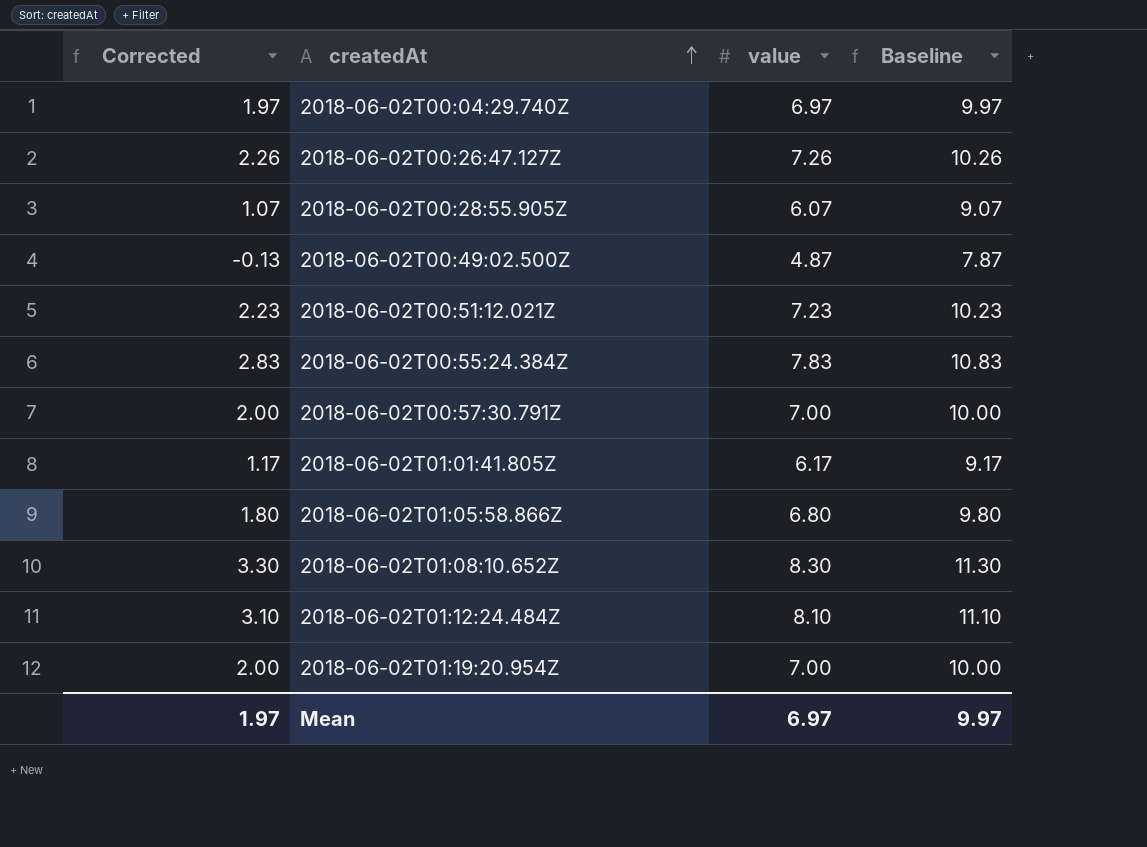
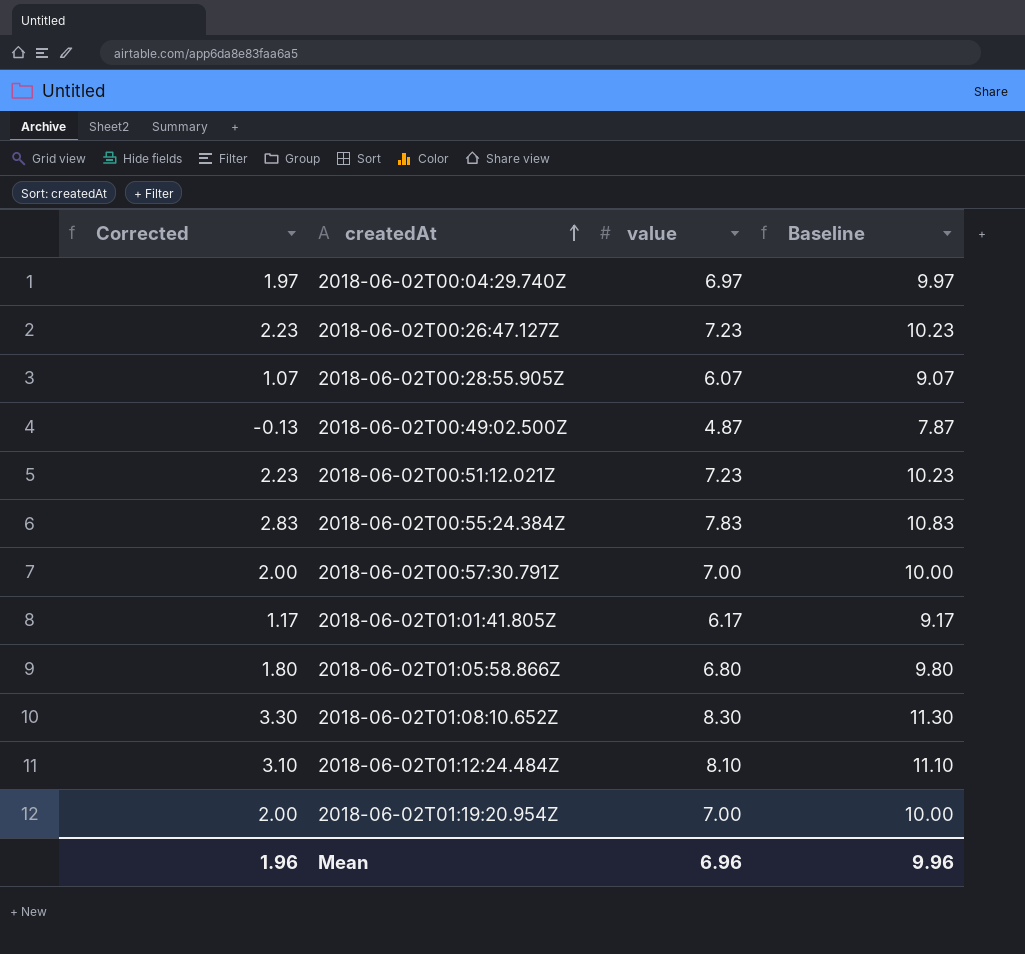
2018-06-02T00:26:47.127Z | Corrected: 2.26 -> 2.23
2018-06-02T00:26:47.127Z | value: 7.26 -> 7.23
2018-06-02T00:26:47.127Z | Baseline: 10.26 -> 10.23
Mean | Corrected: 1.97 -> 1.96
Mean | value: 6.97 -> 6.96
Mean | Baseline: 9.97 -> 9.96

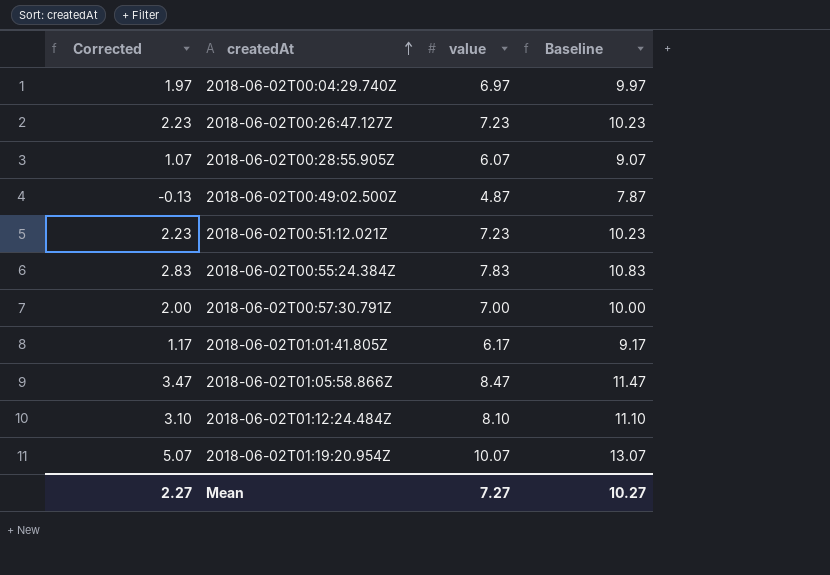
row 2018-06-02T01:08:10.652Z: 3.30 | 8.30 | 11.30 -> none
2018-06-02T01:05:58.866Z | Corrected: 1.80 -> 3.47
2018-06-02T01:05:58.866Z | value: 6.80 -> 8.47
2018-06-02T01:05:58.866Z | Baseline: 9.80 -> 11.47
2018-06-02T01:19:20.954Z | Corrected: 2.00 -> 5.07
2018-06-02T01:19:20.954Z | value: 7.00 -> 10.07
2018-06-02T01:19:20.954Z | Baseline: 10.00 -> 13.07
Mean | Corrected: 1.96 -> 2.27
Mean | value: 6.96 -> 7.27
Mean | Baseline: 9.96 -> 10.27

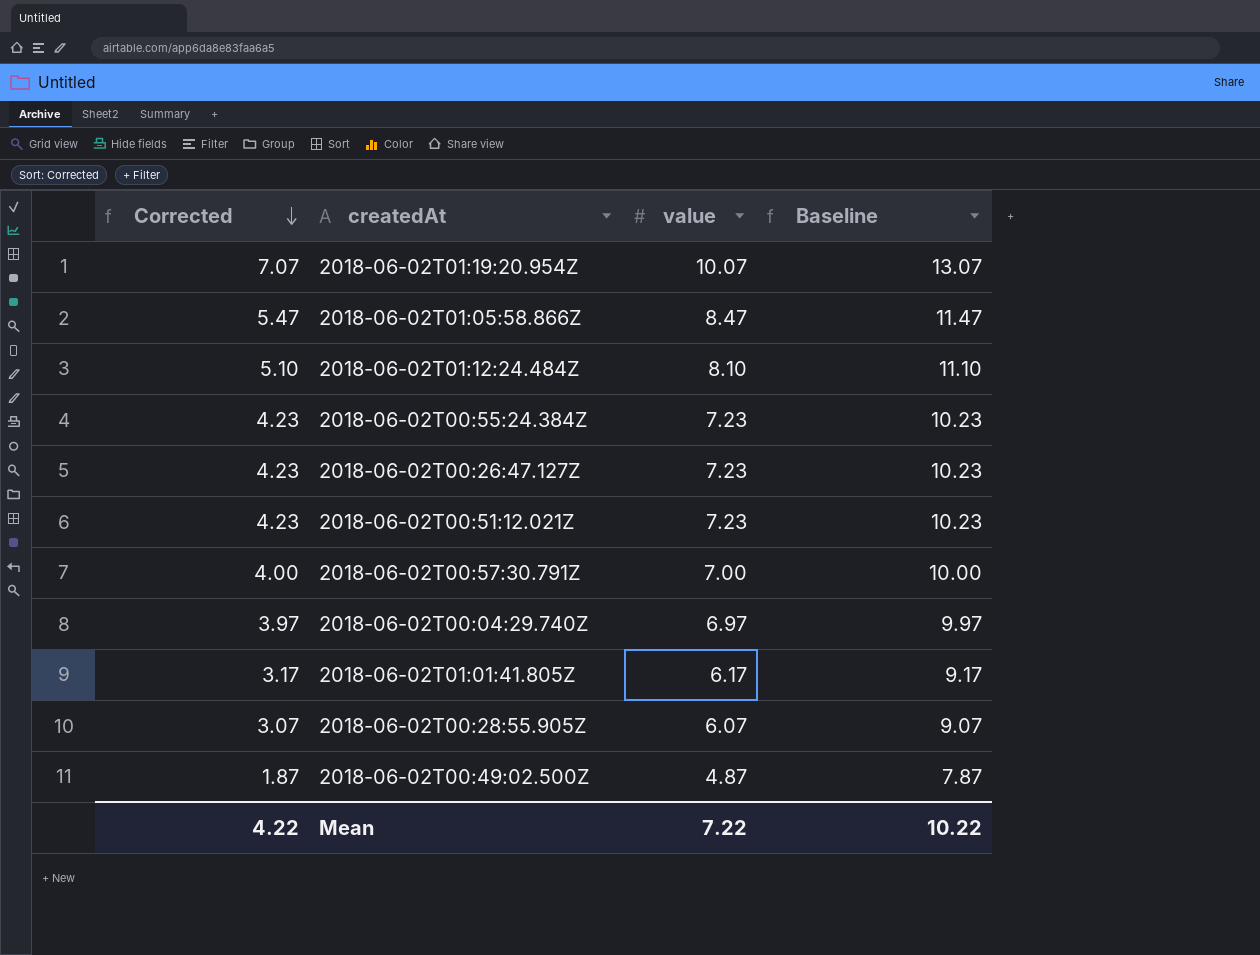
row order: createdAt ascending -> Corrected descending
column Corrected | formula: [value] - 5 -> [value] - 3
2018-06-02T00:55:24.384Z | value: 7.83 -> 7.23
2018-06-02T00:55:24.384Z | Baseline: 10.83 -> 10.23
Mean | Corrected: 2.27 -> 4.22
Mean | value: 7.27 -> 7.22
Mean | Baseline: 10.27 -> 10.22

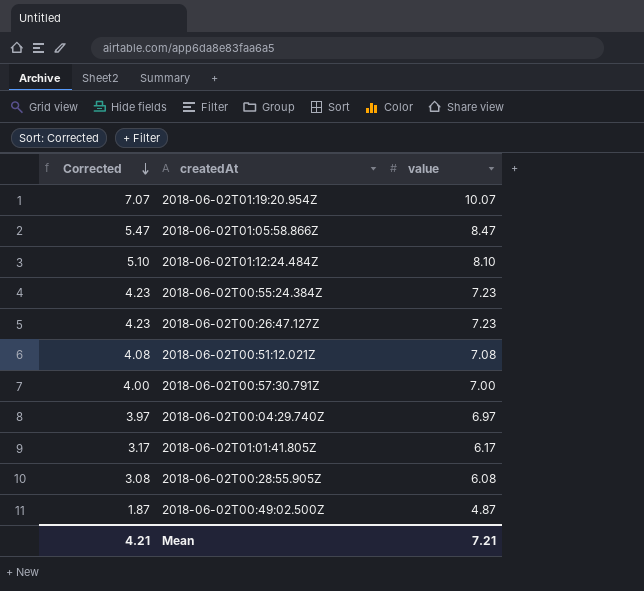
column Baseline | formula: [value] + 3 -> none
2018-06-02T00:51:12.021Z | Corrected: 4.23 -> 4.08
2018-06-02T00:51:12.021Z | value: 7.23 -> 7.08
2018-06-02T00:28:55.905Z | Corrected: 3.07 -> 3.08
2018-06-02T00:28:55.905Z | value: 6.07 -> 6.08
Mean | Corrected: 4.22 -> 4.21
Mean | value: 7.22 -> 7.21

